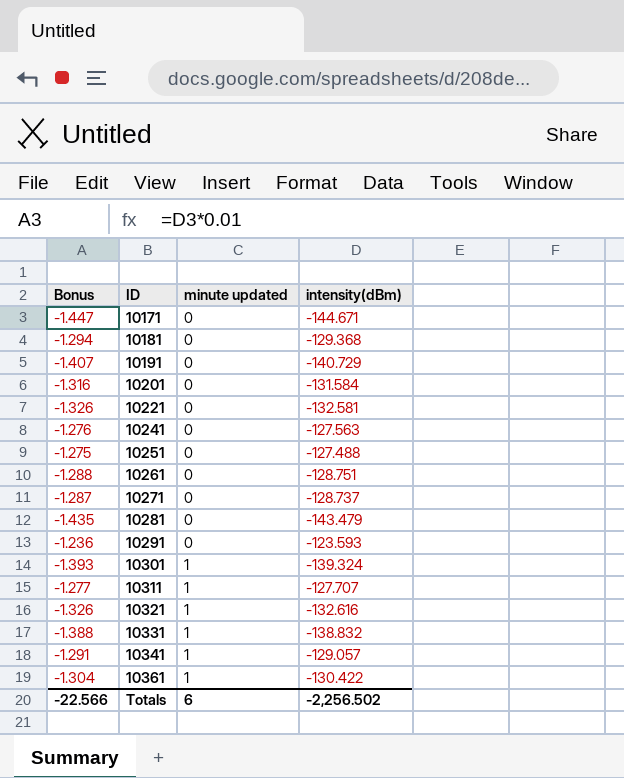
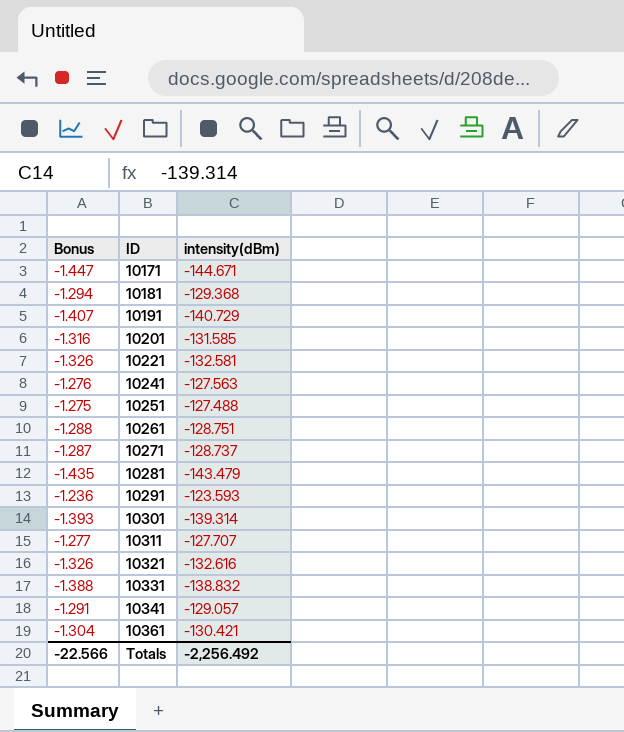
column minute updated | position: 3 -> none
10201 | intensity(dBm): -131.584 -> -131.585
10301 | intensity(dBm): -139.324 -> -139.314
10361 | intensity(dBm): -130.422 -> -130.421
Totals | intensity(dBm): -2,256.502 -> -2,256.492

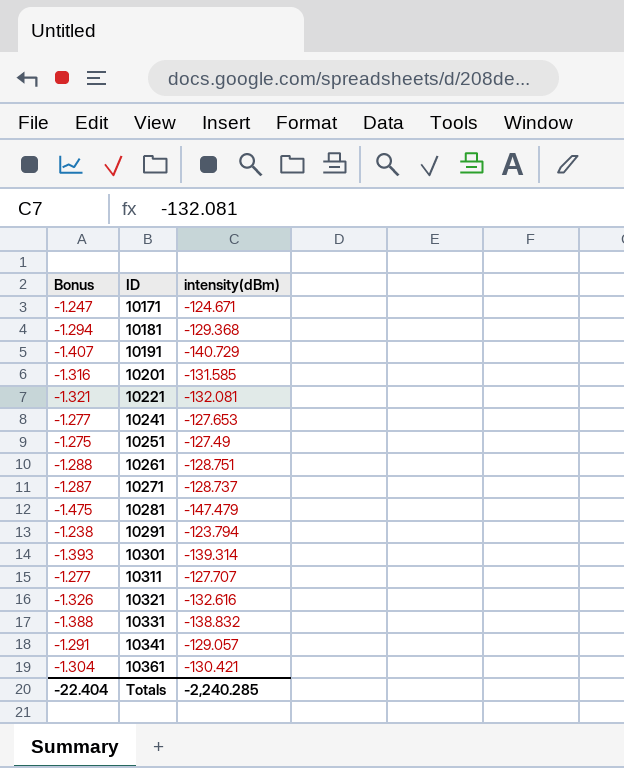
10171 | Bonus: -1.447 -> -1.247
10171 | intensity(dBm): -144.671 -> -124.671
10221 | Bonus: -1.326 -> -1.321
10221 | intensity(dBm): -132.581 -> -132.081
10241 | Bonus: -1.276 -> -1.277
10241 | intensity(dBm): -127.563 -> -127.653
10251 | intensity(dBm): -127.488 -> -127.49
10281 | Bonus: -1.435 -> -1.475
10281 | intensity(dBm): -143.479 -> -147.479
10291 | Bonus: -1.236 -> -1.238
10291 | intensity(dBm): -123.593 -> -123.794
Totals | Bonus: -22.566 -> -22.404
Totals | intensity(dBm): -2,256.492 -> -2,240.285

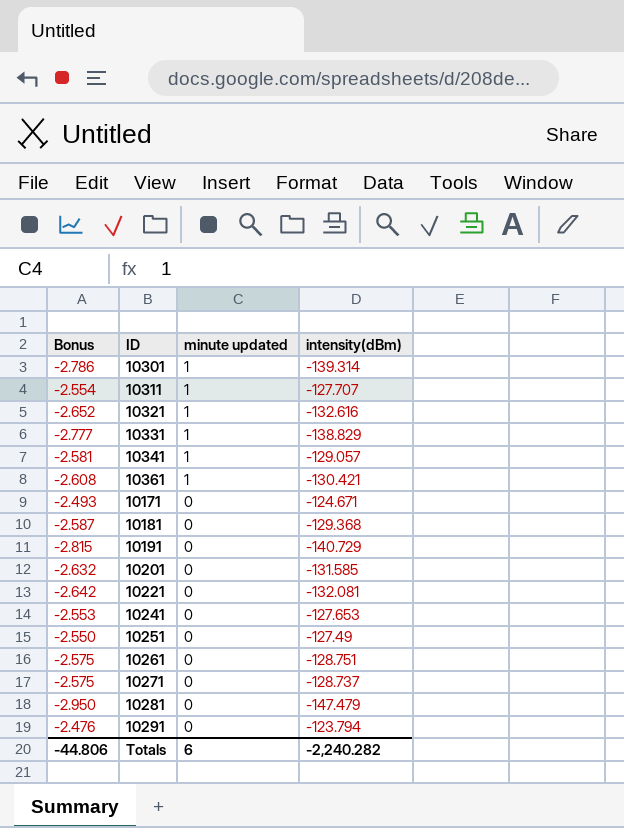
row order: ID ascending -> minute updated descending
column Bonus | formula: [intensity(dBm)] * 0.01 -> [intensity(dBm)] * 0.02
column minute updated | position: none -> 3
10331 | intensity(dBm): -138.832 -> -138.829
Totals | Bonus: -22.404 -> -44.806
Totals | intensity(dBm): -2,240.285 -> -2,240.282

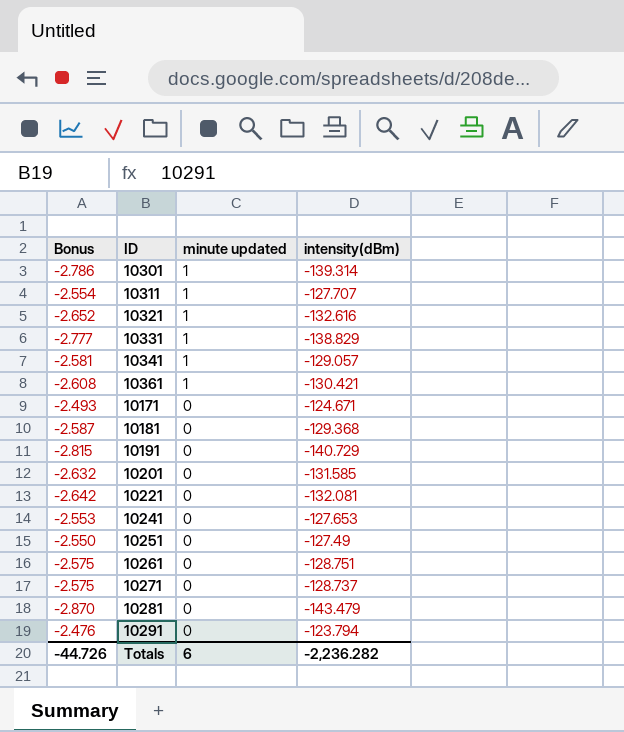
10281 | Bonus: -2.950 -> -2.870
10281 | intensity(dBm): -147.479 -> -143.479
Totals | Bonus: -44.806 -> -44.726
Totals | intensity(dBm): -2,240.282 -> -2,236.282

